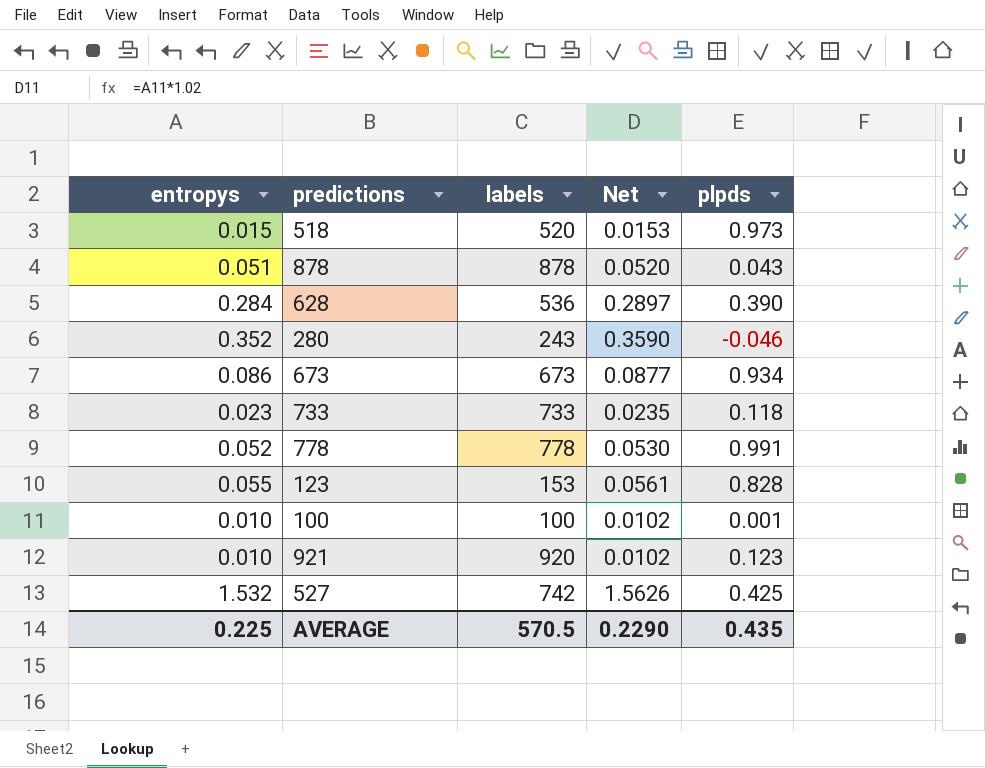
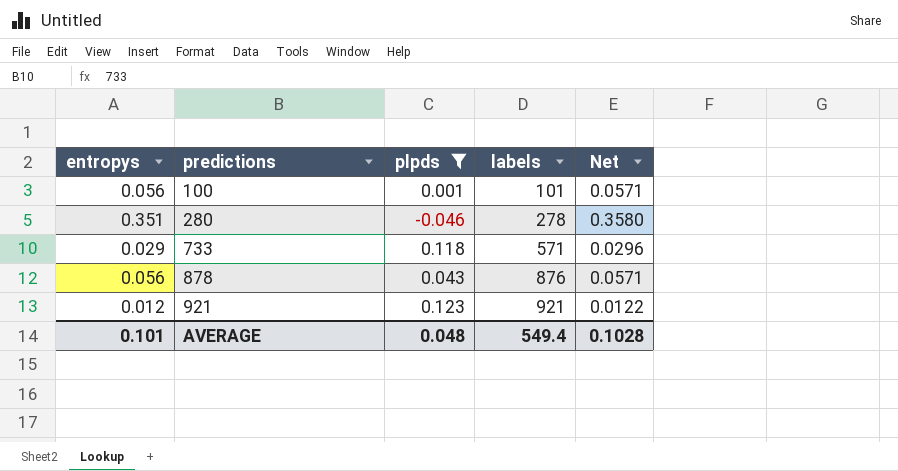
filter: none -> plpds <= 0.123
row order: none -> predictions ascending
column plpds | position: 5 -> 3
100 | entropys: 0.010 -> 0.056
100 | labels: 100 -> 101
100 | Net: 0.0102 -> 0.0571
280 | entropys: 0.352 -> 0.351
280 | labels: 243 -> 278
280 | Net: 0.3590 -> 0.3580
733 | entropys: 0.023 -> 0.029
733 | labels: 733 -> 571
733 | Net: 0.0235 -> 0.0296
878 | entropys: 0.051 -> 0.056
878 | labels: 878 -> 876
878 | Net: 0.0520 -> 0.0571
921 | entropys: 0.010 -> 0.012
921 | labels: 920 -> 921
921 | Net: 0.0102 -> 0.0122
AVERAGE | entropys: 0.225 -> 0.101
AVERAGE | plpds: 0.435 -> 0.048
AVERAGE | labels: 570.5 -> 549.4
AVERAGE | Net: 0.2290 -> 0.1028

